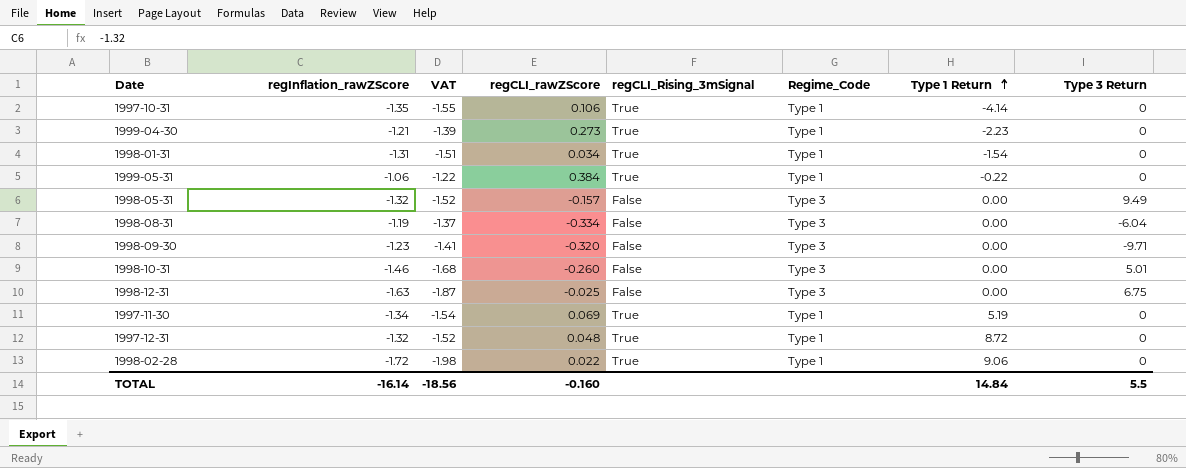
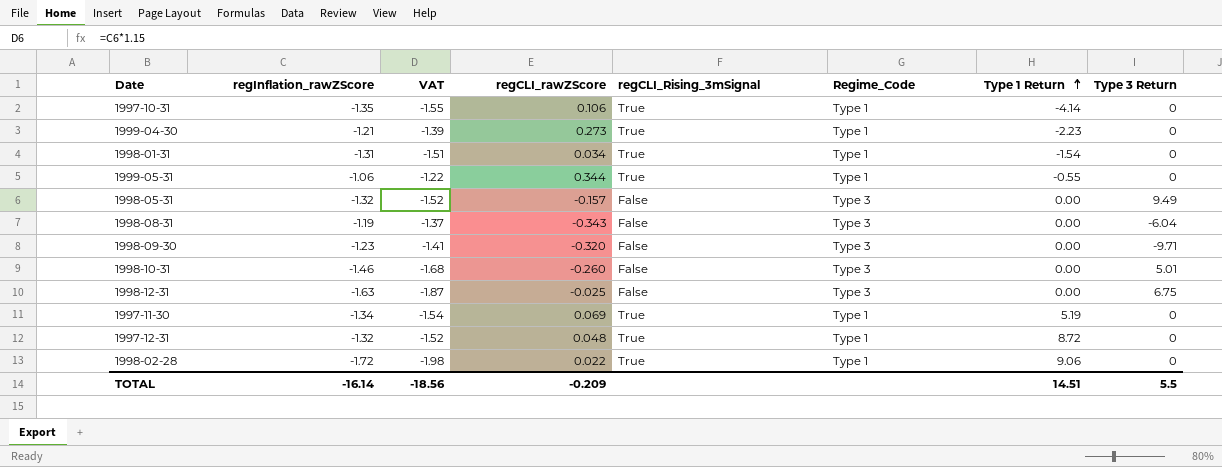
1999-05-31 | regCLI_rawZScore: 0.384 -> 0.344
1999-05-31 | Type 1 Return: -0.22 -> -0.55
1998-08-31 | regCLI_rawZScore: -0.334 -> -0.343
TOTAL | regCLI_rawZScore: -0.160 -> -0.209
TOTAL | Type 1 Return: 14.84 -> 14.51

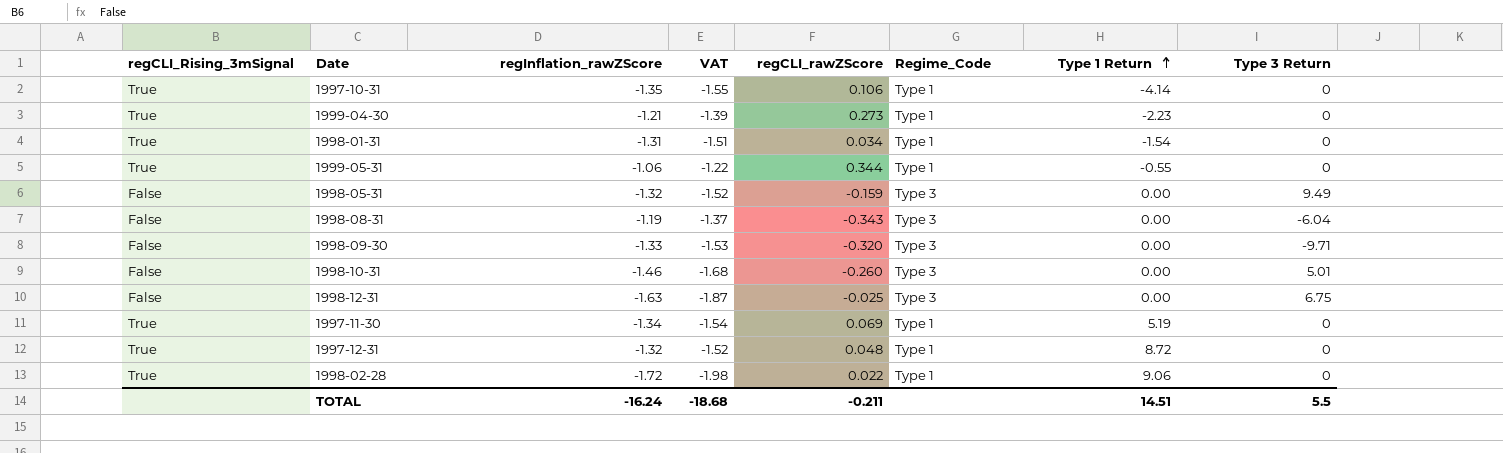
column regCLI_Rising_3mSignal | position: 5 -> 1
1998-05-31 | regCLI_rawZScore: -0.157 -> -0.159
1998-09-30 | regInflation_rawZScore: -1.23 -> -1.33
1998-09-30 | VAT: -1.41 -> -1.53
TOTAL | regInflation_rawZScore: -16.14 -> -16.24
TOTAL | VAT: -18.56 -> -18.68
TOTAL | regCLI_rawZScore: -0.209 -> -0.211

